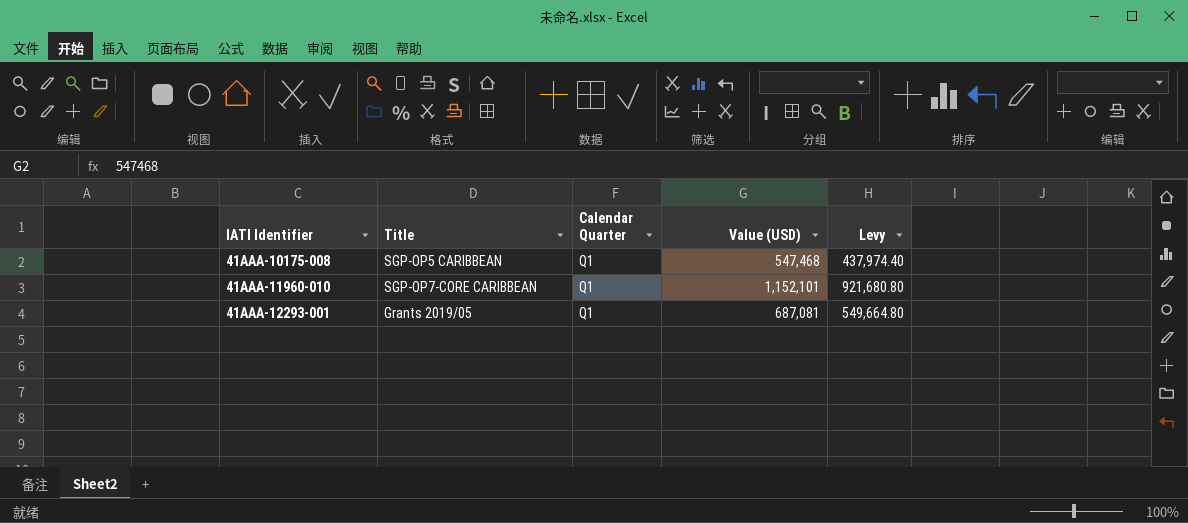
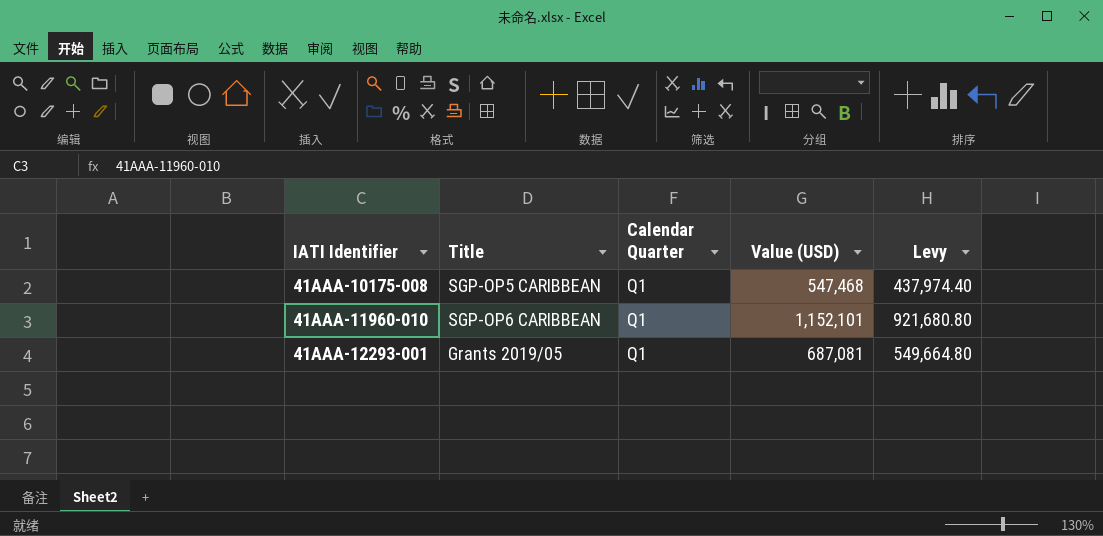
41AAA-11960-010 | Title: SGP-OP7-CORE CARIBBEAN -> SGP-OP6 CARIBBEAN

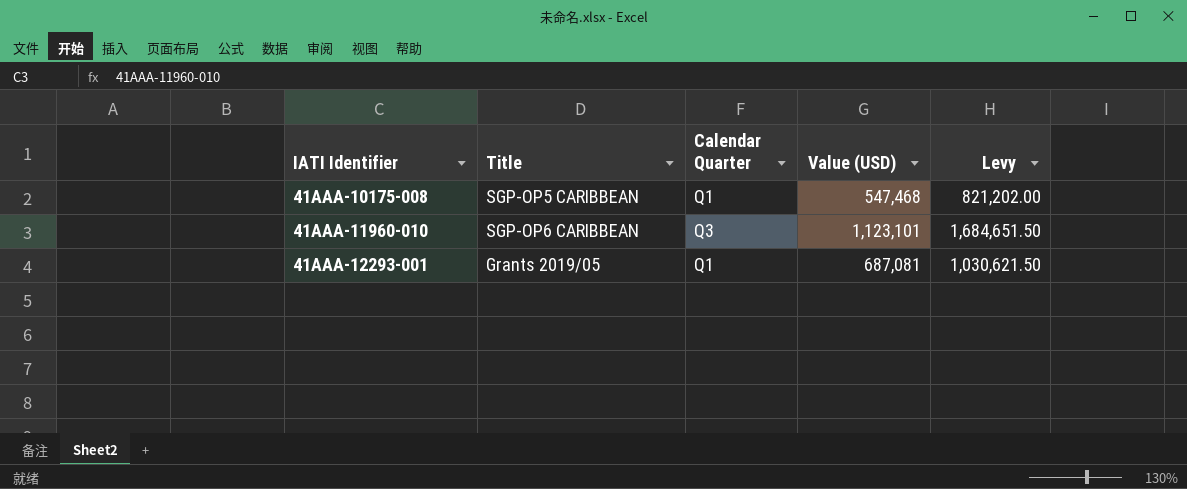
column Levy | formula: [Value (USD)] * 0.8 -> [Value (USD)] * 1.5
41AAA-11960-010 | Calendar Quarter: Q1 -> Q3
41AAA-11960-010 | Value (USD): 1,152,101 -> 1,123,101

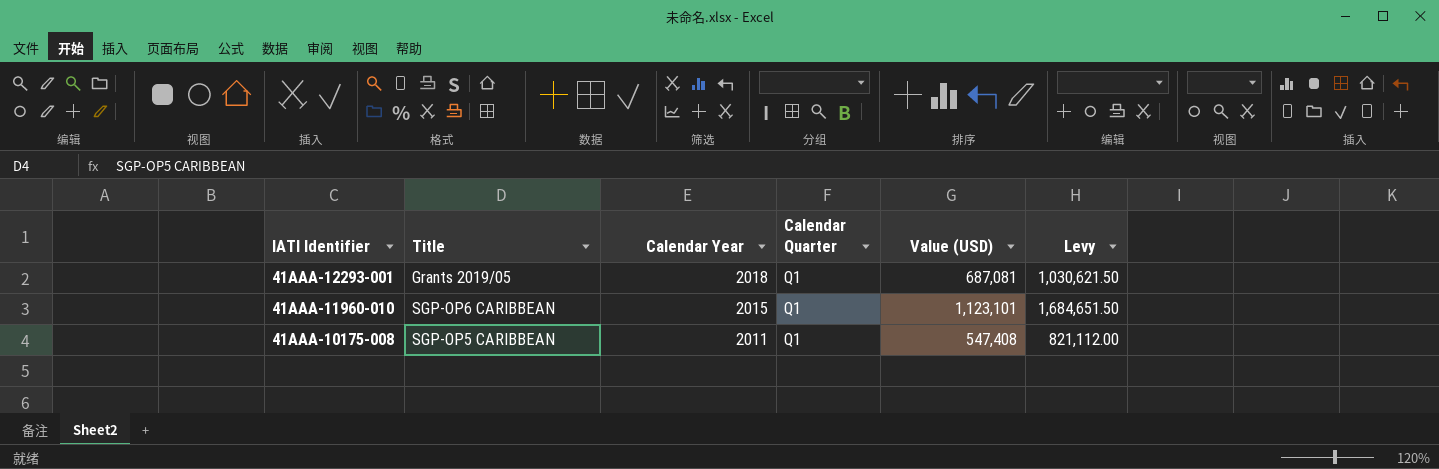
row order: IATI Identifier ascending -> IATI Identifier descending
column Calendar Year | position: none -> 3
41AAA-11960-010 | Calendar Quarter: Q3 -> Q1
41AAA-10175-008 | Value (USD): 547,468 -> 547,408
41AAA-10175-008 | Levy: 821,202.00 -> 821,112.00

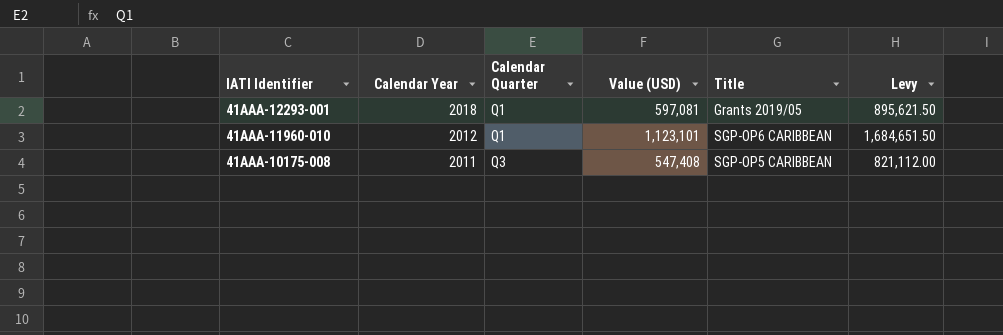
column Title | position: 2 -> 5
41AAA-12293-001 | Value (USD): 687,081 -> 597,081
41AAA-12293-001 | Levy: 1,030,621.50 -> 895,621.50
41AAA-11960-010 | Calendar Year: 2015 -> 2012
41AAA-10175-008 | Calendar Quarter: Q1 -> Q3

